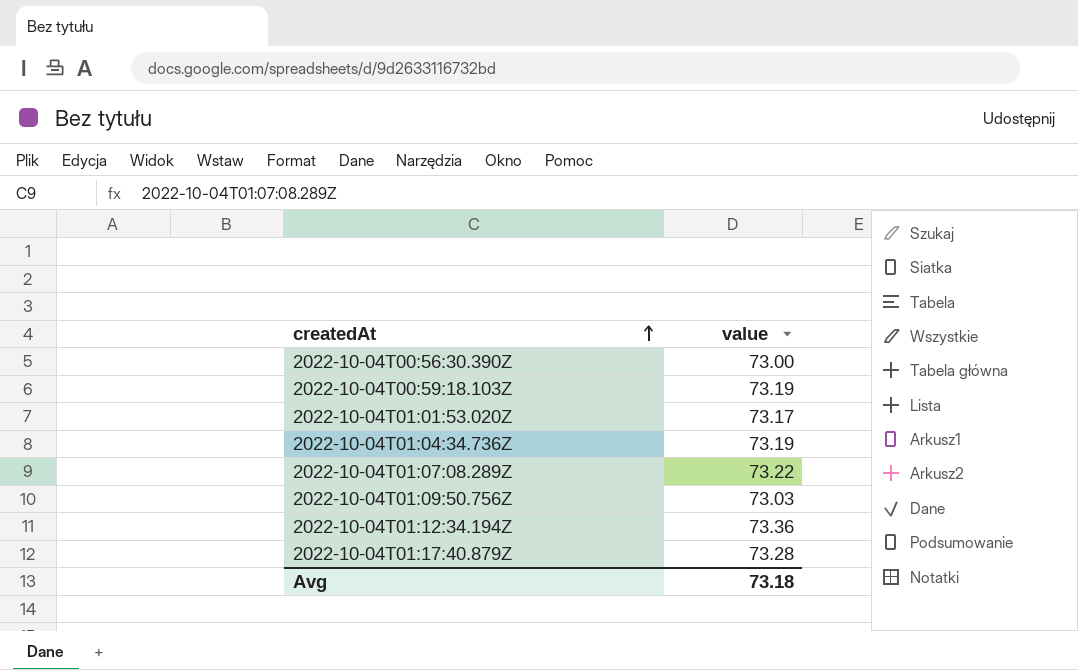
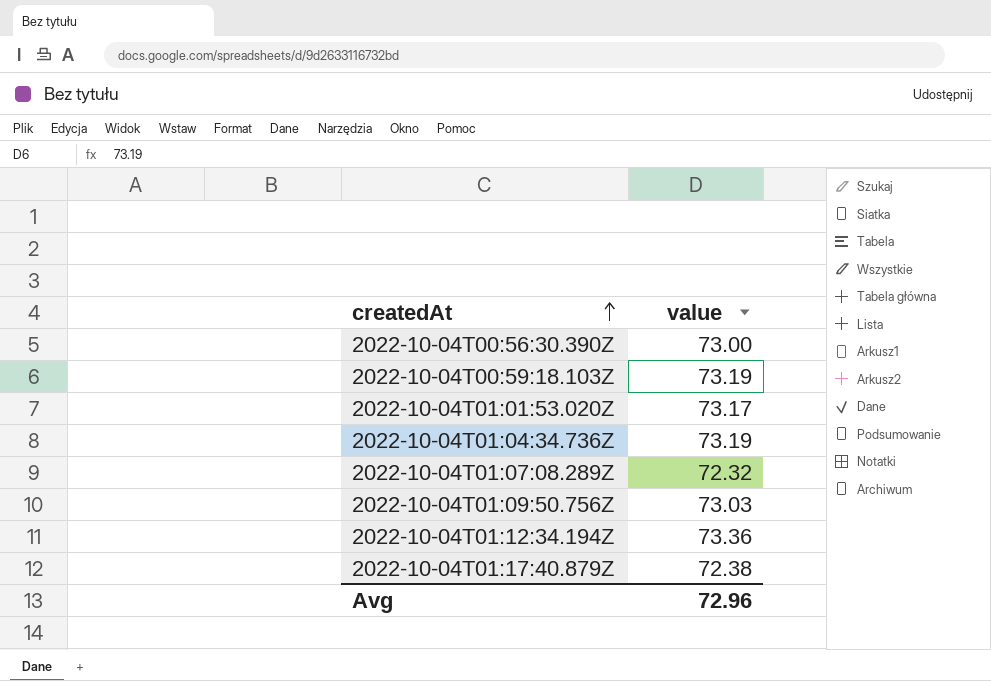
2022-10-04T01:07:08.289Z | value: 73.22 -> 72.32
2022-10-04T01:17:40.879Z | value: 73.28 -> 72.38
Avg | value: 73.18 -> 72.96

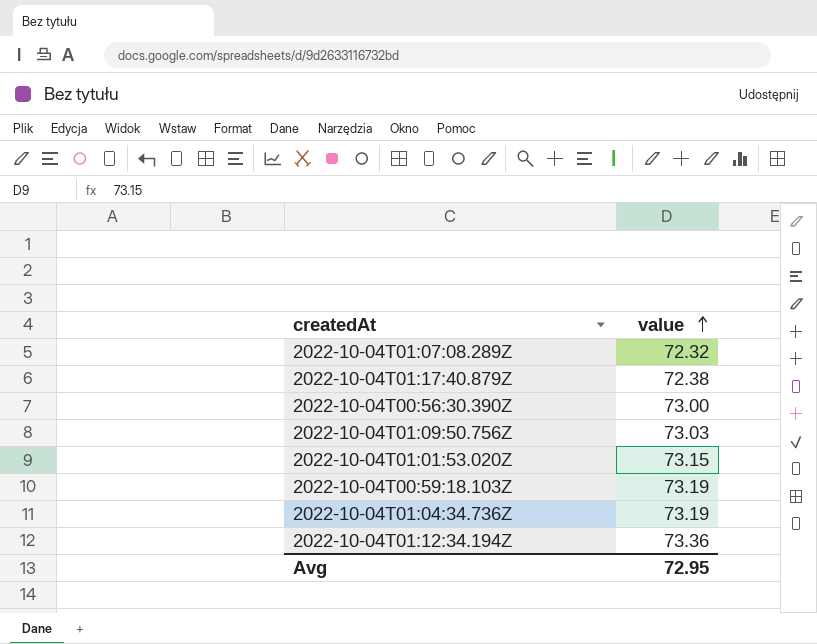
row order: createdAt ascending -> value ascending
2022-10-04T01:01:53.020Z | value: 73.17 -> 73.15
Avg | value: 72.96 -> 72.95

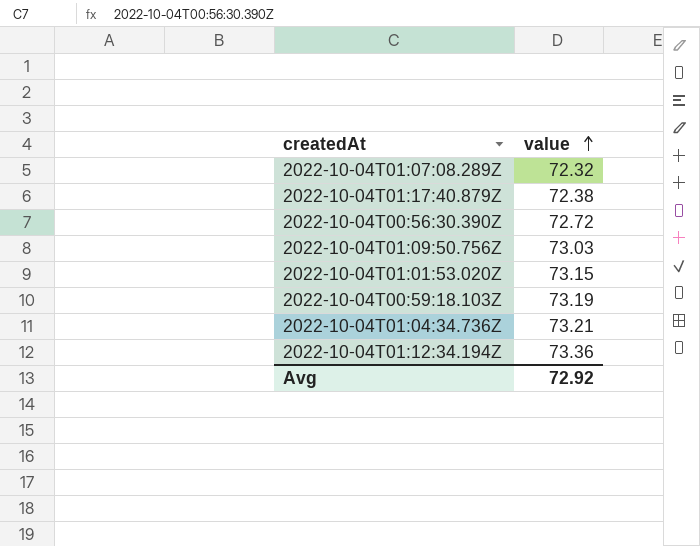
2022-10-04T00:56:30.390Z | value: 73.00 -> 72.72
2022-10-04T01:04:34.736Z | value: 73.19 -> 73.21
Avg | value: 72.95 -> 72.92

